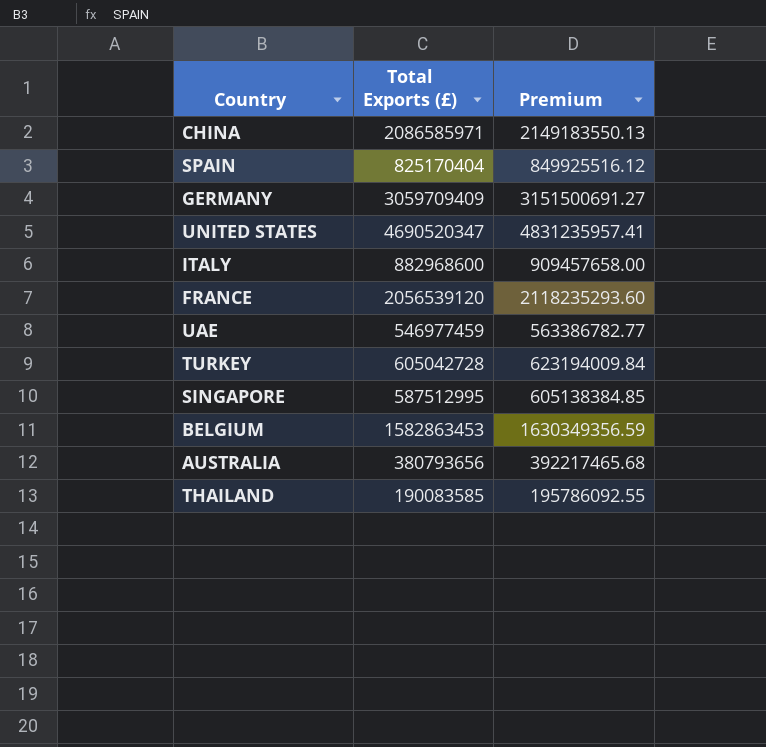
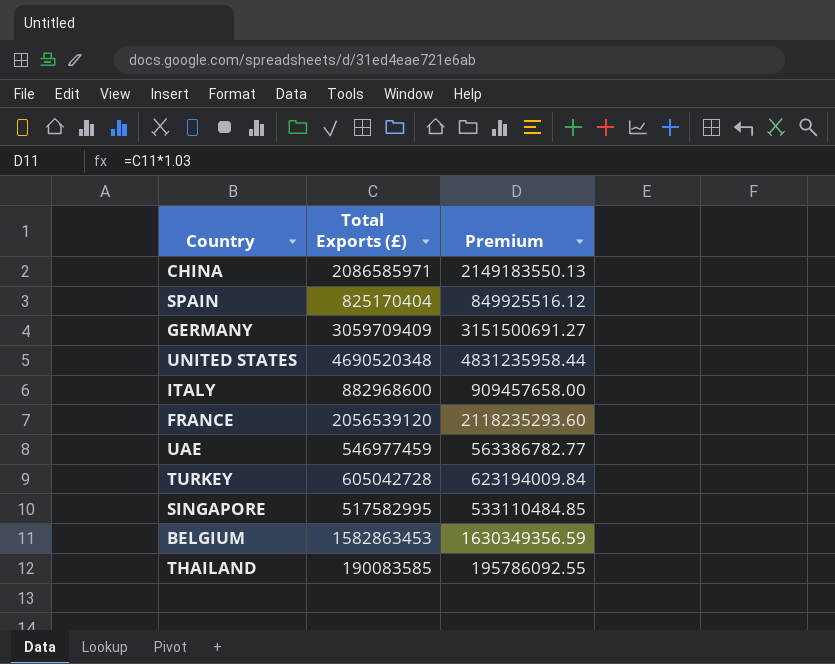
row AUSTRALIA: 380793656 | 392217465.68 -> none
UNITED STATES | Total Exports (£): 4690520347 -> 4690520348
UNITED STATES | Premium: 4831235957.41 -> 4831235958.44
SINGAPORE | Total Exports (£): 587512995 -> 517582995
SINGAPORE | Premium: 605138384.85 -> 533110484.85

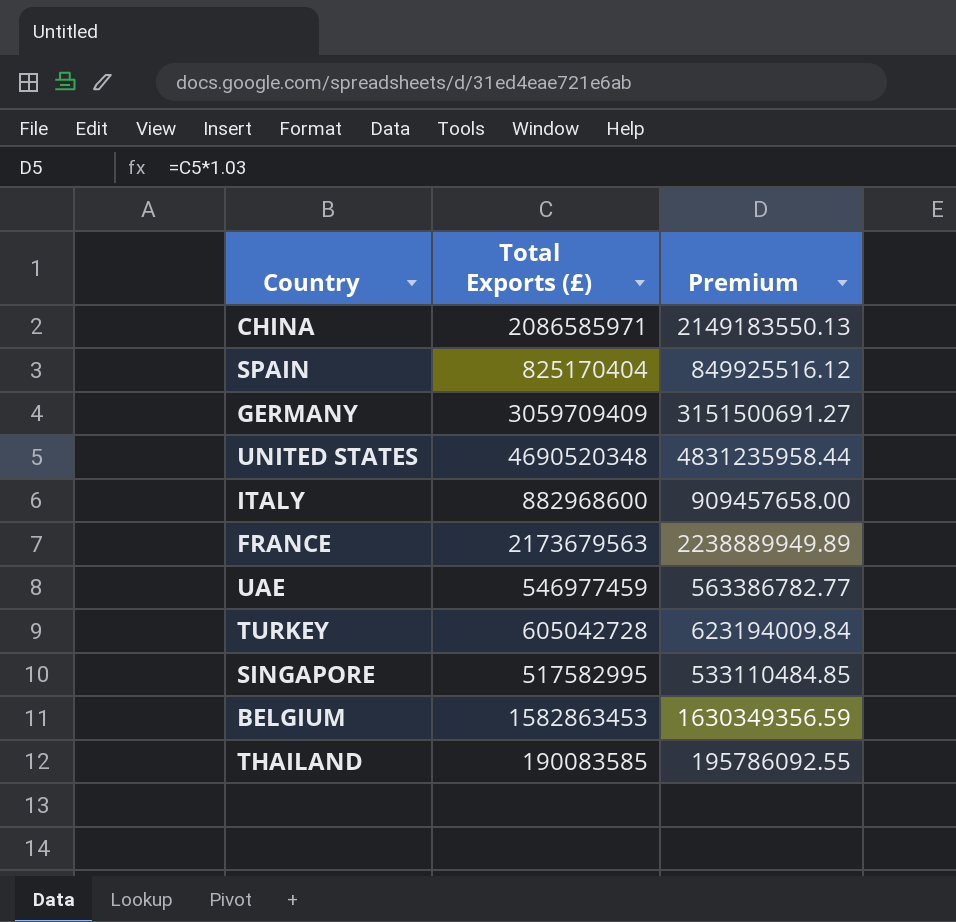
FRANCE | Total Exports (£): 2056539120 -> 2173679563
FRANCE | Premium: 2118235293.60 -> 2238889949.89

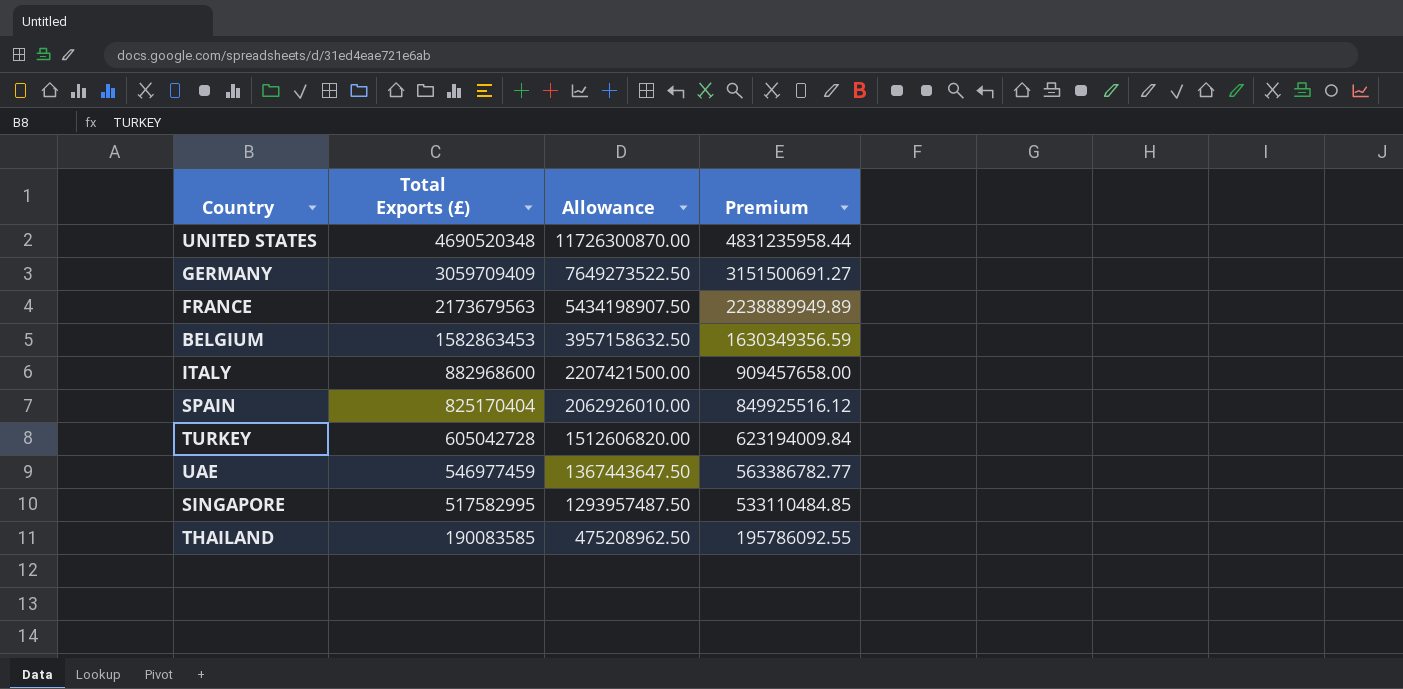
row order: none -> Total Exports (£) descending
column Allowance | formula: none -> [Total Exports (£)] * 2.5
row CHINA: 2086585971 | 2149183550.13 -> none

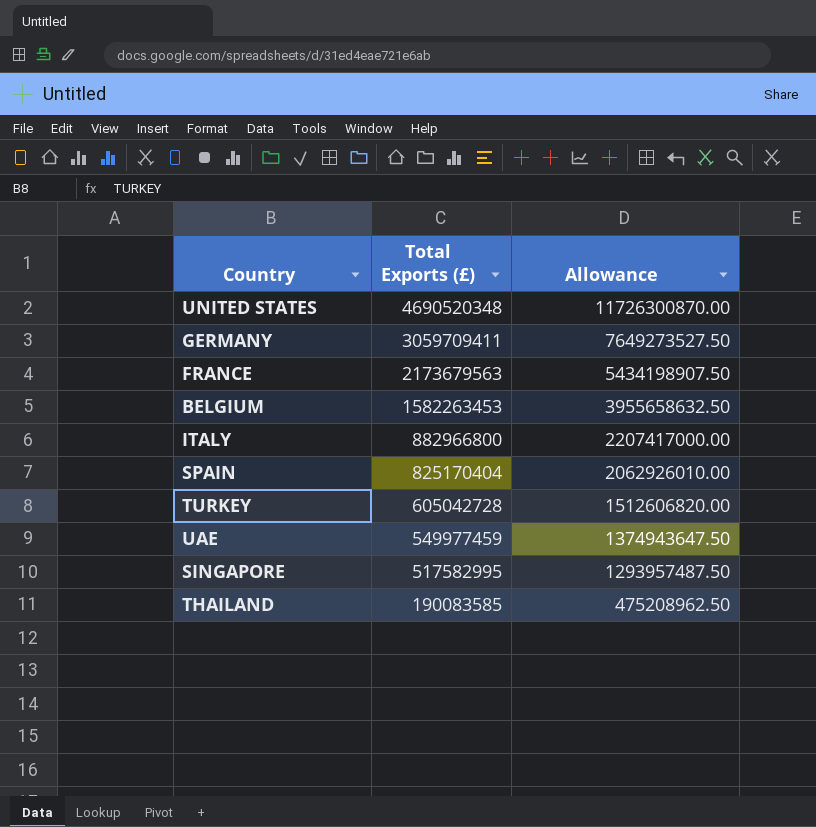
column Premium | formula: [Total Exports (£)] * 1.03 -> none
GERMANY | Total Exports (£): 3059709409 -> 3059709411
GERMANY | Allowance: 7649273522.50 -> 7649273527.50
BELGIUM | Total Exports (£): 1582863453 -> 1582263453
BELGIUM | Allowance: 3957158632.50 -> 3955658632.50
ITALY | Total Exports (£): 882968600 -> 882966800
ITALY | Allowance: 2207421500.00 -> 2207417000.00
UAE | Total Exports (£): 546977459 -> 549977459
UAE | Allowance: 1367443647.50 -> 1374943647.50

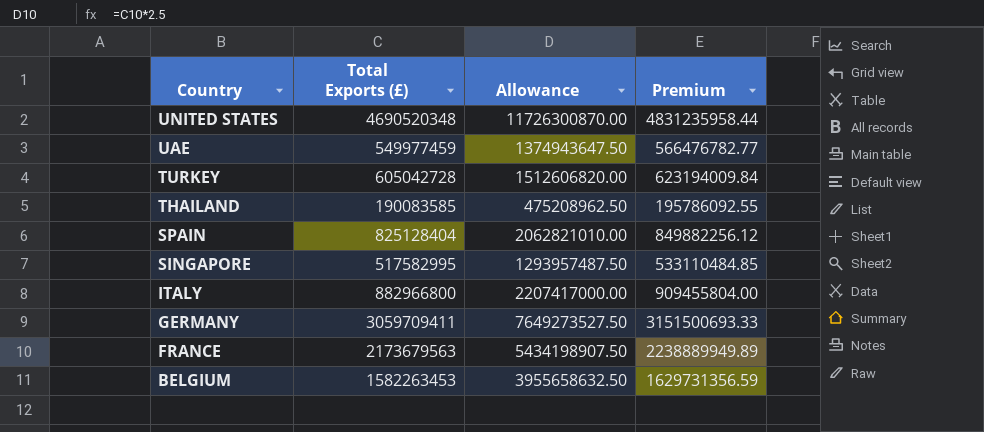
row order: Total Exports (£) descending -> Country descending
column Premium | formula: none -> [Total Exports (£)] * 1.03
SPAIN | Total Exports (£): 825170404 -> 825128404
SPAIN | Allowance: 2062926010.00 -> 2062821010.00

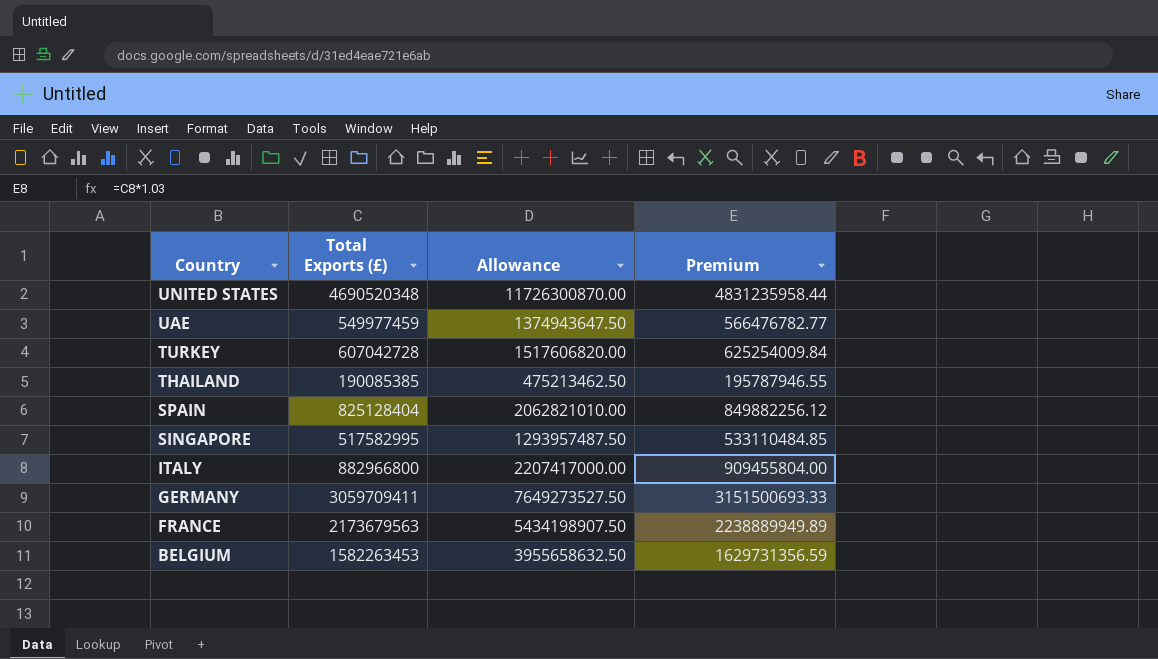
TURKEY | Total Exports (£): 605042728 -> 607042728
TURKEY | Allowance: 1512606820.00 -> 1517606820.00
TURKEY | Premium: 623194009.84 -> 625254009.84
THAILAND | Total Exports (£): 190083585 -> 190085385
THAILAND | Allowance: 475208962.50 -> 475213462.50
THAILAND | Premium: 195786092.55 -> 195787946.55

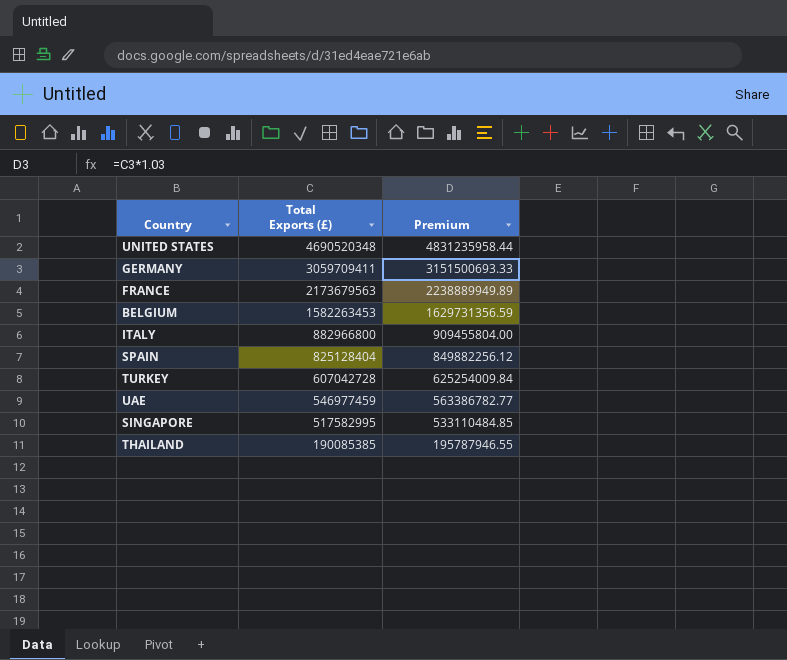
row order: Country descending -> Total Exports (£) descending
column Allowance | formula: [Total Exports (£)] * 2.5 -> none
UAE | Total Exports (£): 549977459 -> 546977459
UAE | Premium: 566476782.77 -> 563386782.77

